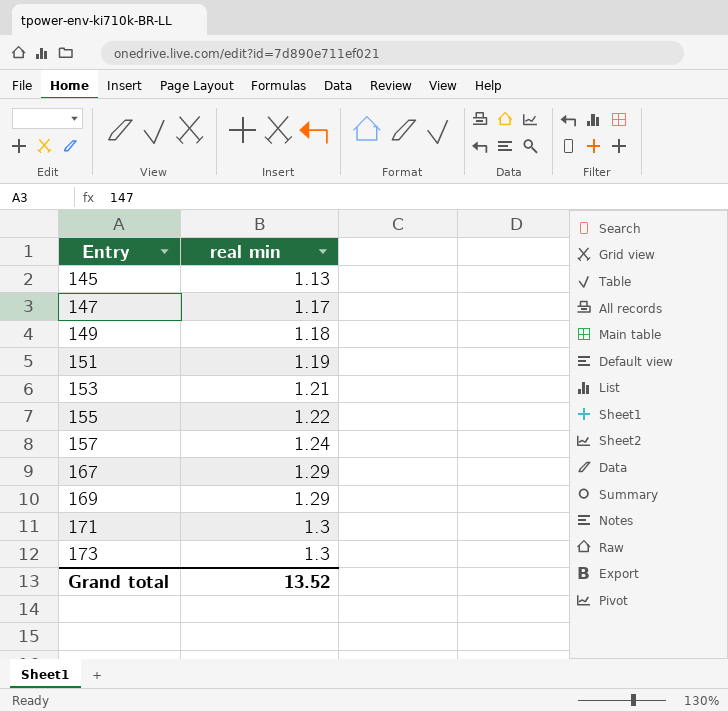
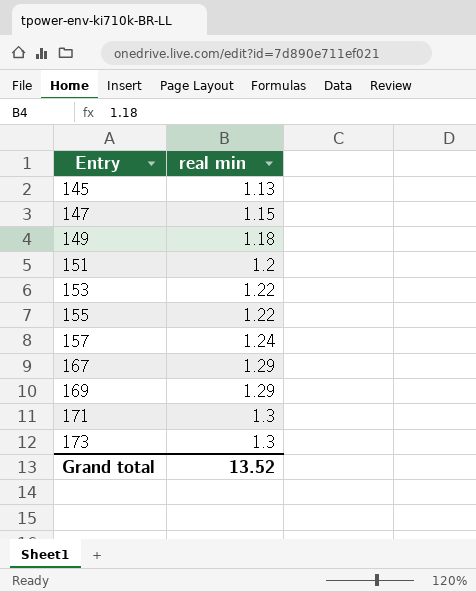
147 | real min: 1.17 -> 1.15
151 | real min: 1.19 -> 1.2
153 | real min: 1.21 -> 1.22

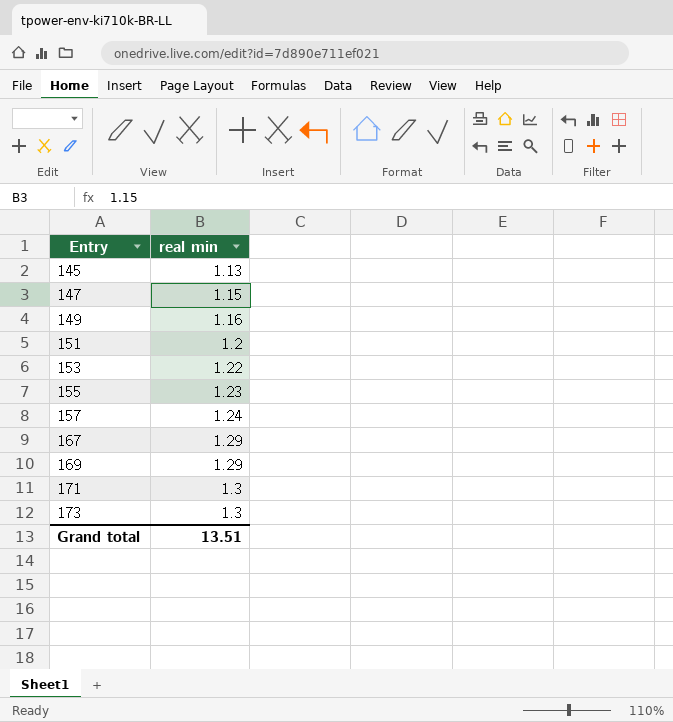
149 | real min: 1.18 -> 1.16
155 | real min: 1.22 -> 1.23
Grand total | real min: 13.52 -> 13.51

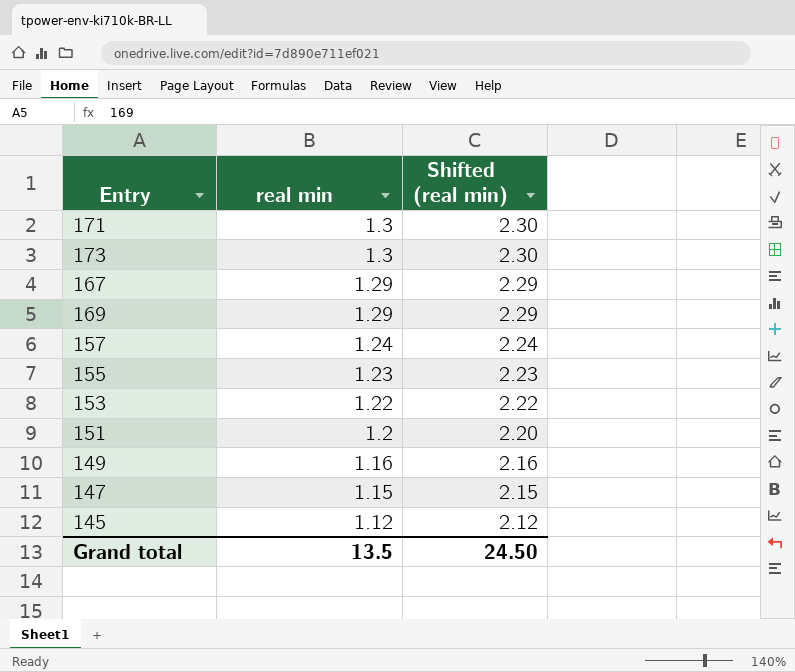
row order: Entry ascending -> real min descending
column Shifted (real min) | formula: none -> [real min] + 1
145 | real min: 1.13 -> 1.12
Grand total | real min: 13.51 -> 13.5

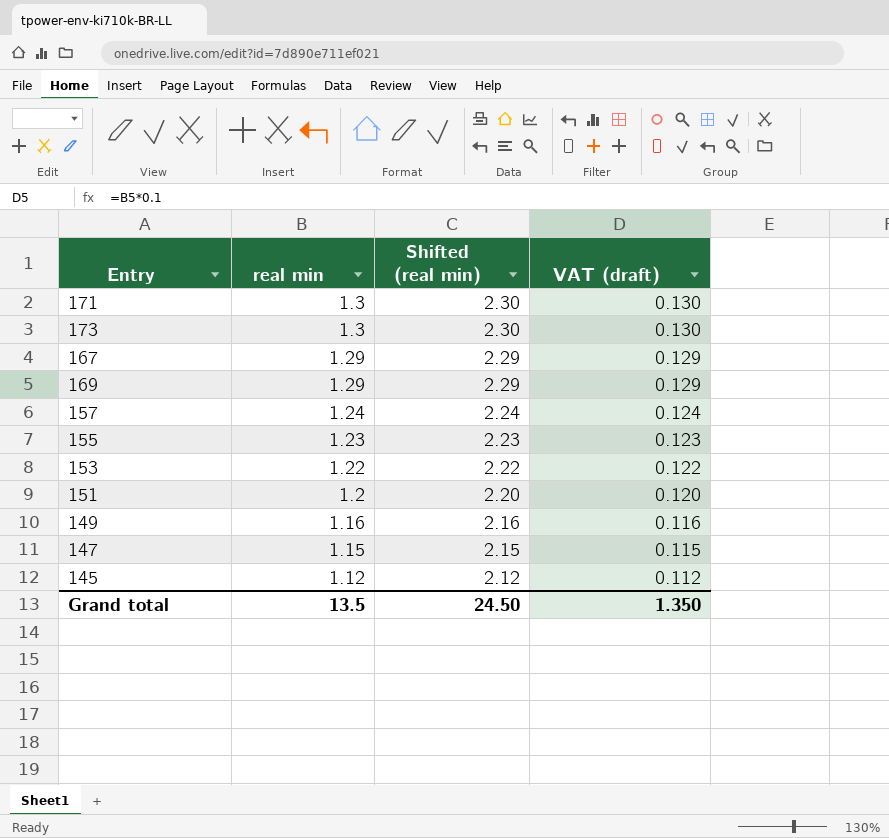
column VAT (draft) | formula: none -> [real min] * 0.1

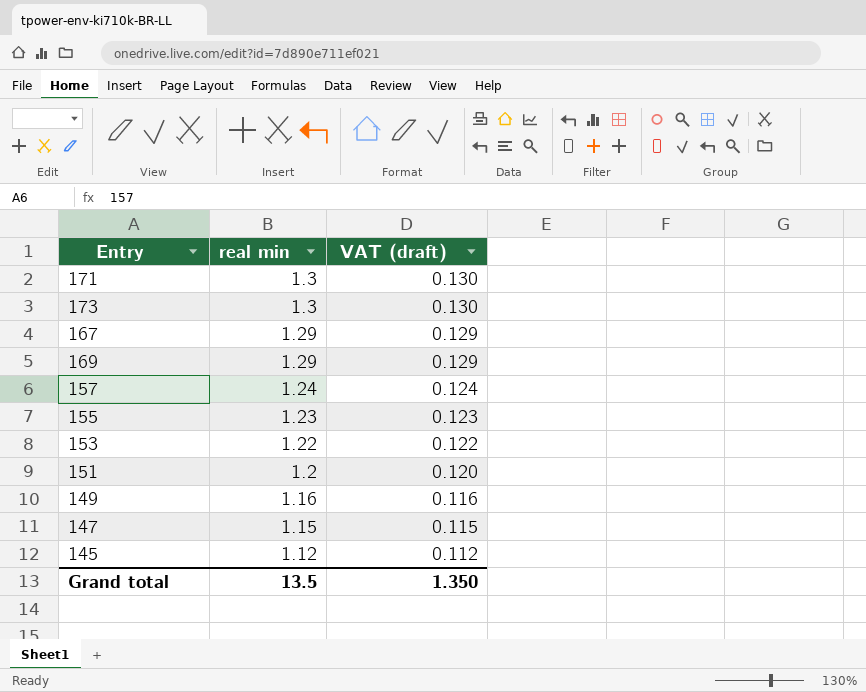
column Shifted (real min) | formula: [real min] + 1 -> none

